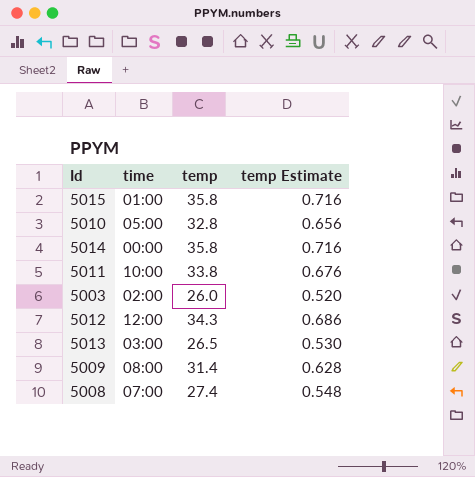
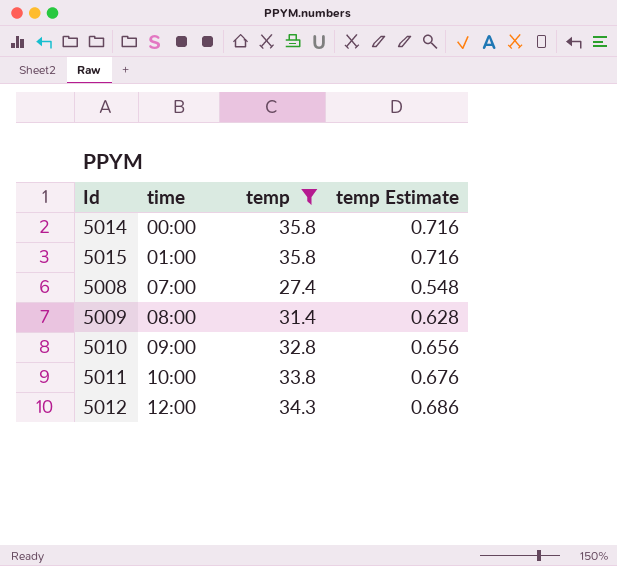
filter: none -> temp >= 27.4
row order: none -> time ascending
5010 | time: 05:00 -> 09:00

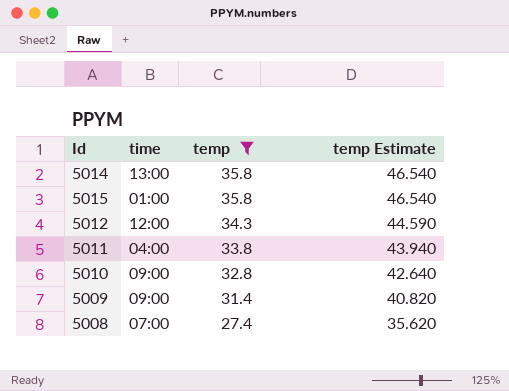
row order: time ascending -> temp descending
column temp Estimate | formula: [temp] * 0.02 -> [temp] * 1.3
5014 | time: 00:00 -> 13:00
5011 | time: 10:00 -> 04:00
5009 | time: 08:00 -> 09:00

